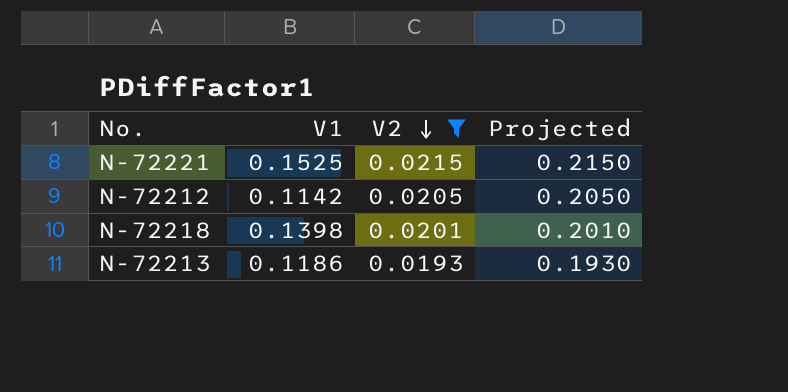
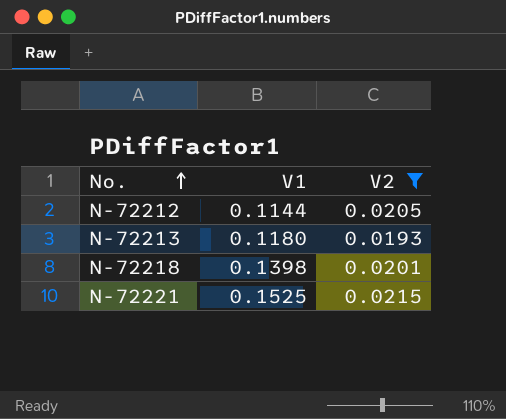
row order: V2 descending -> No. ascending
column Projected | formula: [V2] * 10 -> none
N-72212 | V1: 0.1142 -> 0.1144
N-72213 | V1: 0.1186 -> 0.1180

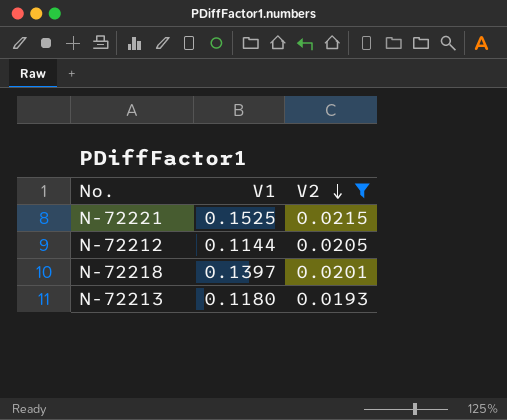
row order: No. ascending -> V2 descending
N-72218 | V1: 0.1398 -> 0.1397

